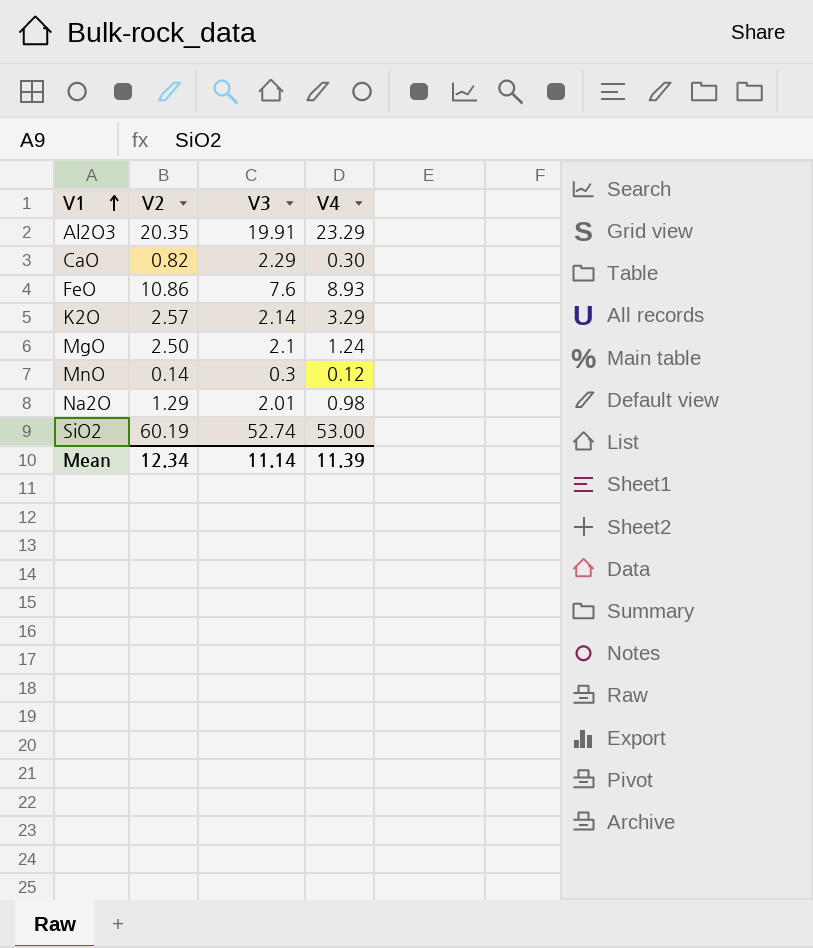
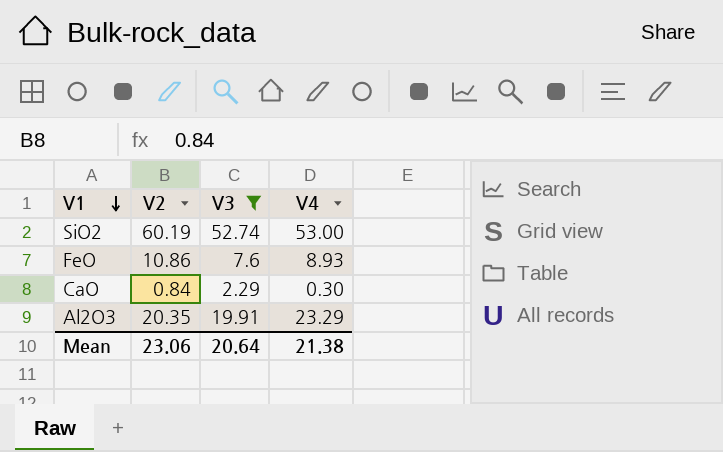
filter: none -> V3 >= 2.29
row order: V1 ascending -> V1 descending
CaO | V2: 0.82 -> 0.84
Mean | V2: 12.34 -> 23.06
Mean | V3: 11.14 -> 20.64
Mean | V4: 11.39 -> 21.38

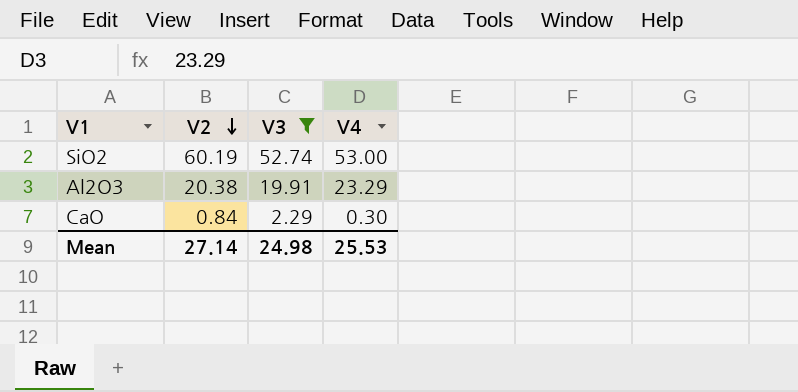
row order: V1 descending -> V2 descending
row FeO: 10.86 | 7.6 | 8.93 -> none
Al2O3 | V2: 20.35 -> 20.38
Mean | V2: 23.06 -> 27.14
Mean | V3: 20.64 -> 24.98
Mean | V4: 21.38 -> 25.53

